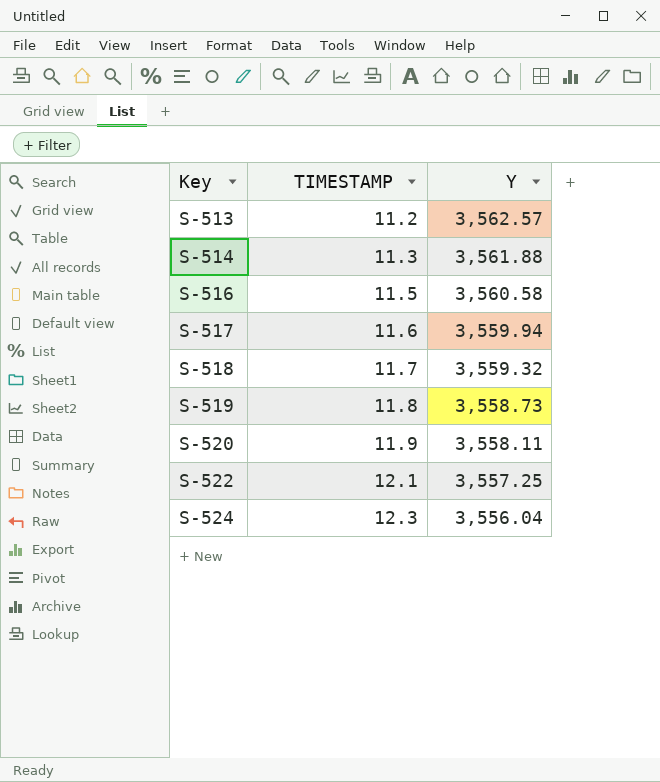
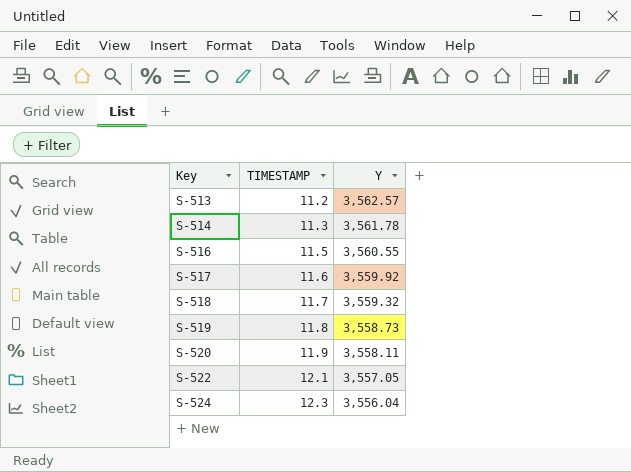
S-514 | Y: 3,561.88 -> 3,561.78
S-516 | Y: 3,560.58 -> 3,560.55
S-517 | Y: 3,559.94 -> 3,559.92
S-522 | Y: 3,557.25 -> 3,557.05

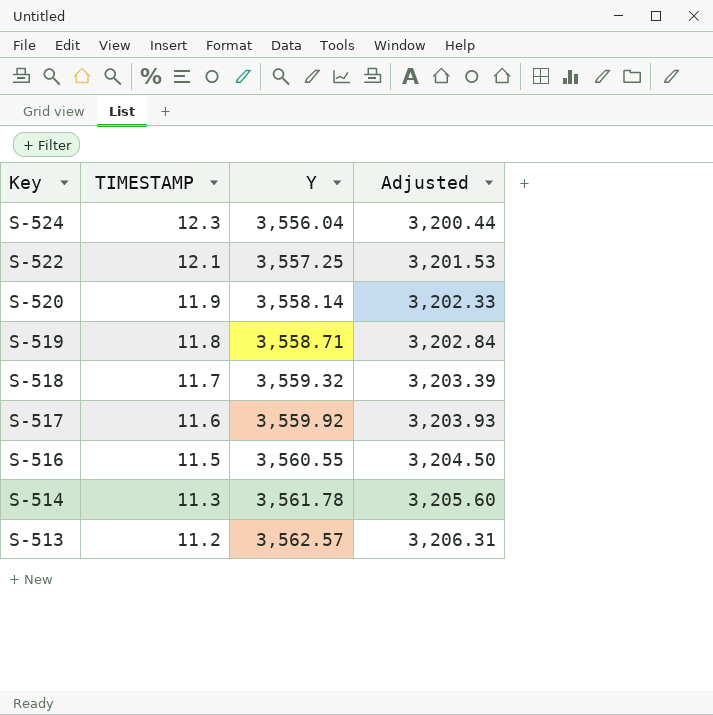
row order: Key ascending -> Key descending
column Adjusted | formula: none -> [Y] * 0.9
S-522 | Y: 3,557.05 -> 3,557.25
S-520 | Y: 3,558.11 -> 3,558.14
S-519 | Y: 3,558.73 -> 3,558.71

